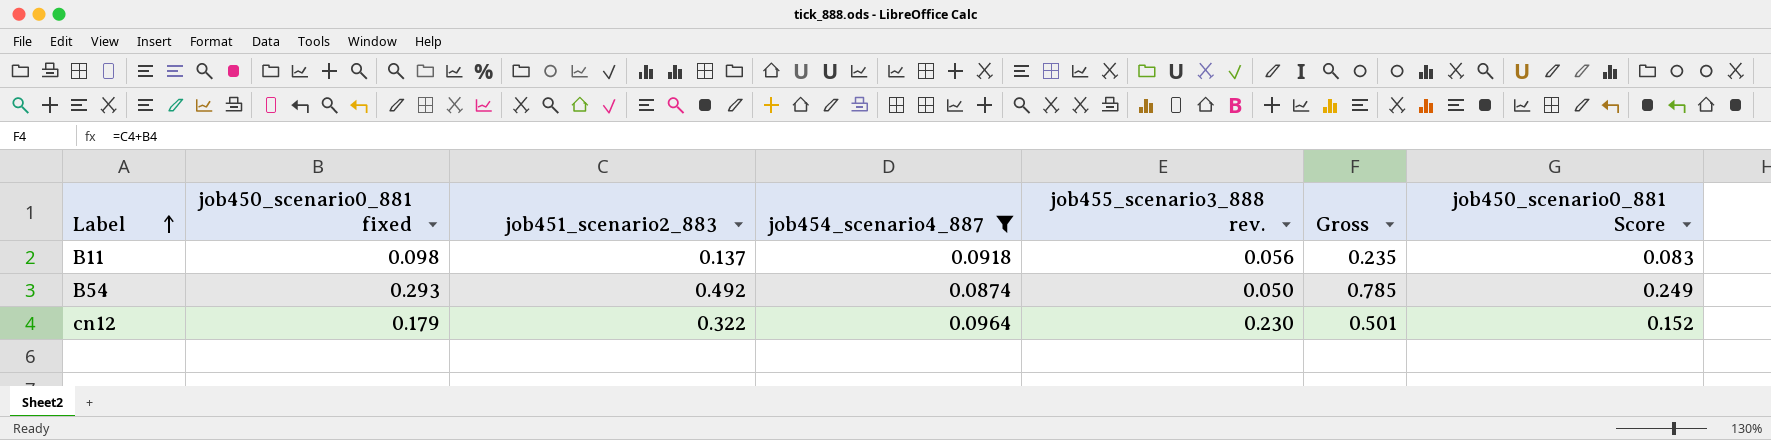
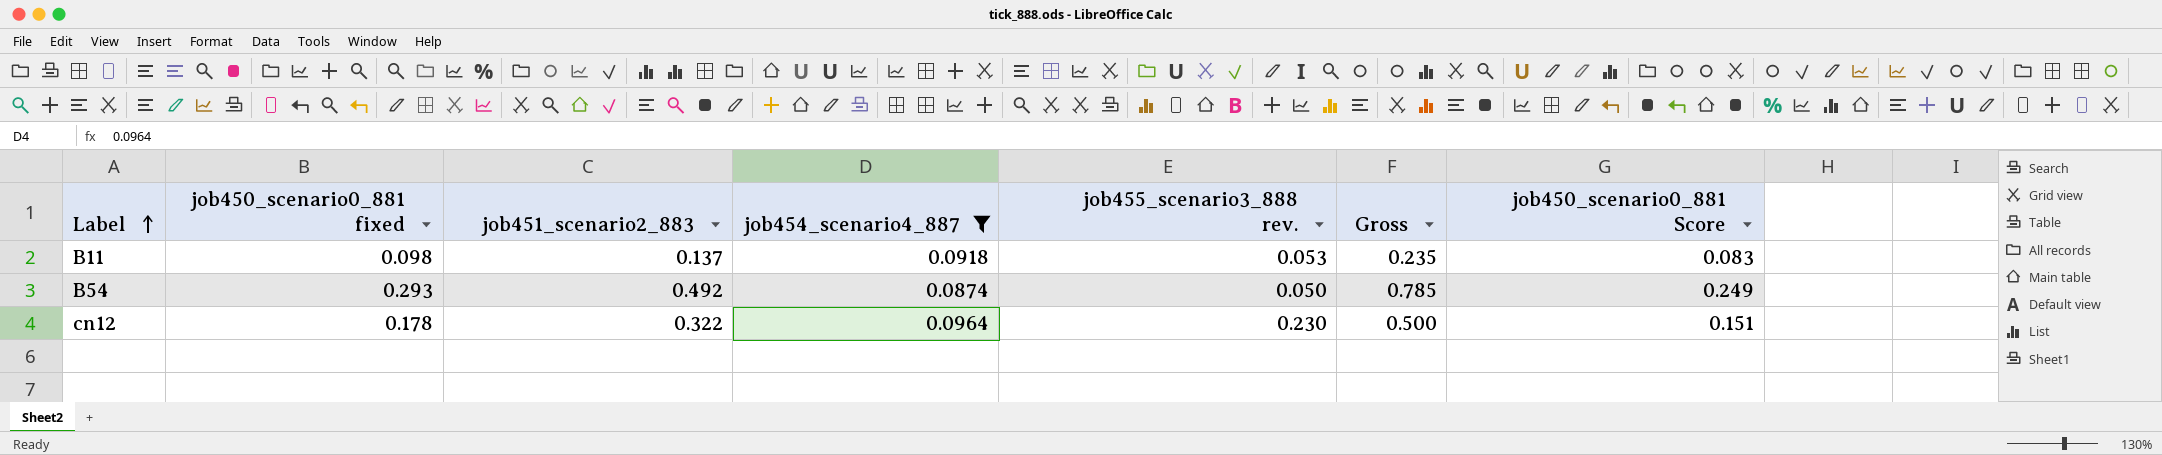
B11 | job455_scenario3_888 rev.: 0.056 -> 0.053
cn12 | job450_scenario0_881 fixed: 0.179 -> 0.178
cn12 | Gross: 0.501 -> 0.500
cn12 | job450_scenario0_881 Score: 0.152 -> 0.151

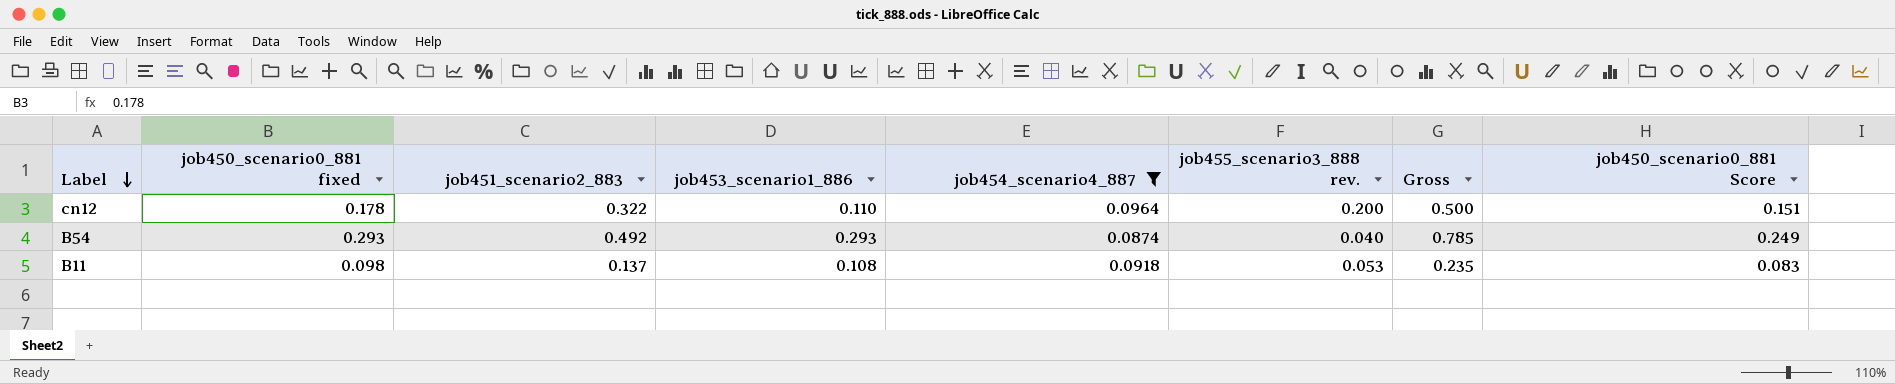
row order: Label ascending -> Label descending
column job453_scenario1_886 | position: none -> 4
cn12 | job455_scenario3_888 rev.: 0.230 -> 0.200
B54 | job455_scenario3_888 rev.: 0.050 -> 0.040

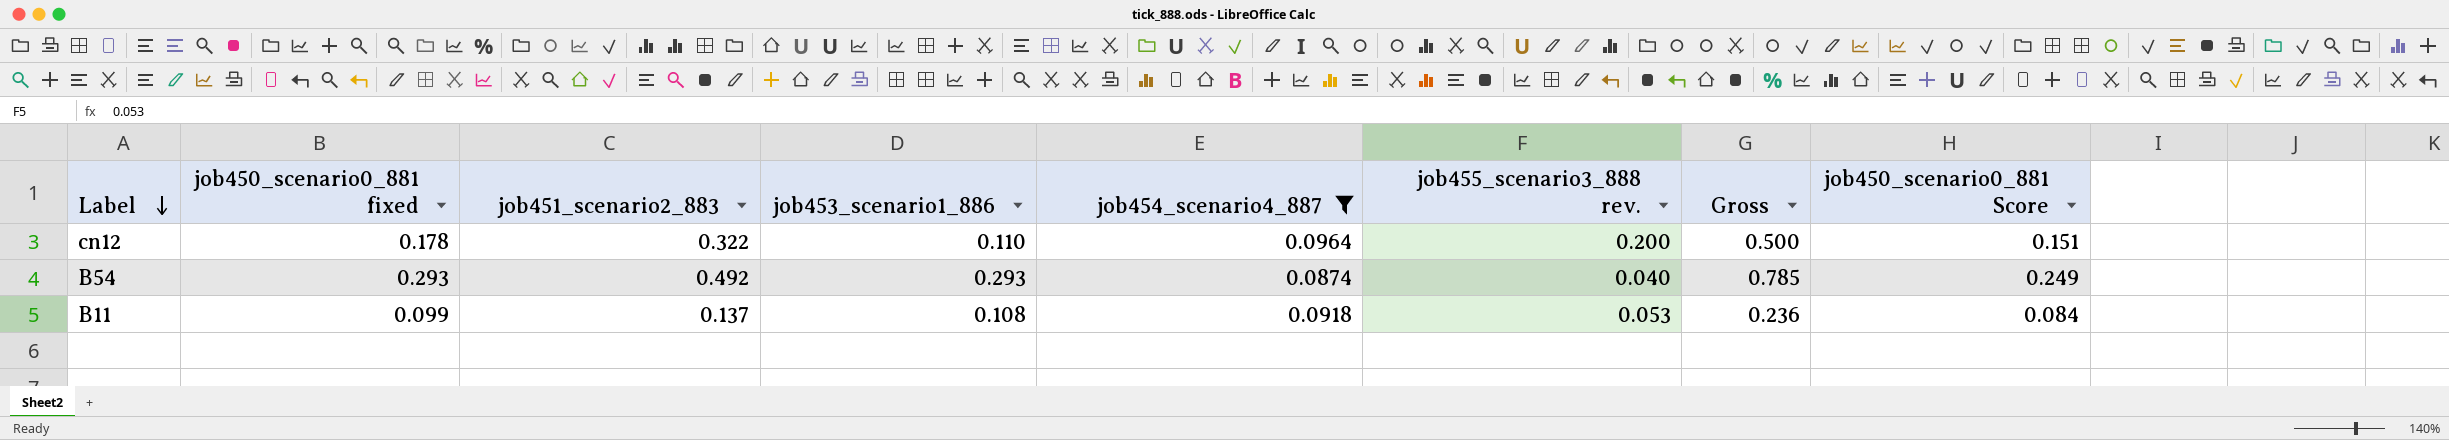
B11 | job450_scenario0_881 fixed: 0.098 -> 0.099
B11 | Gross: 0.235 -> 0.236
B11 | job450_scenario0_881 Score: 0.083 -> 0.084

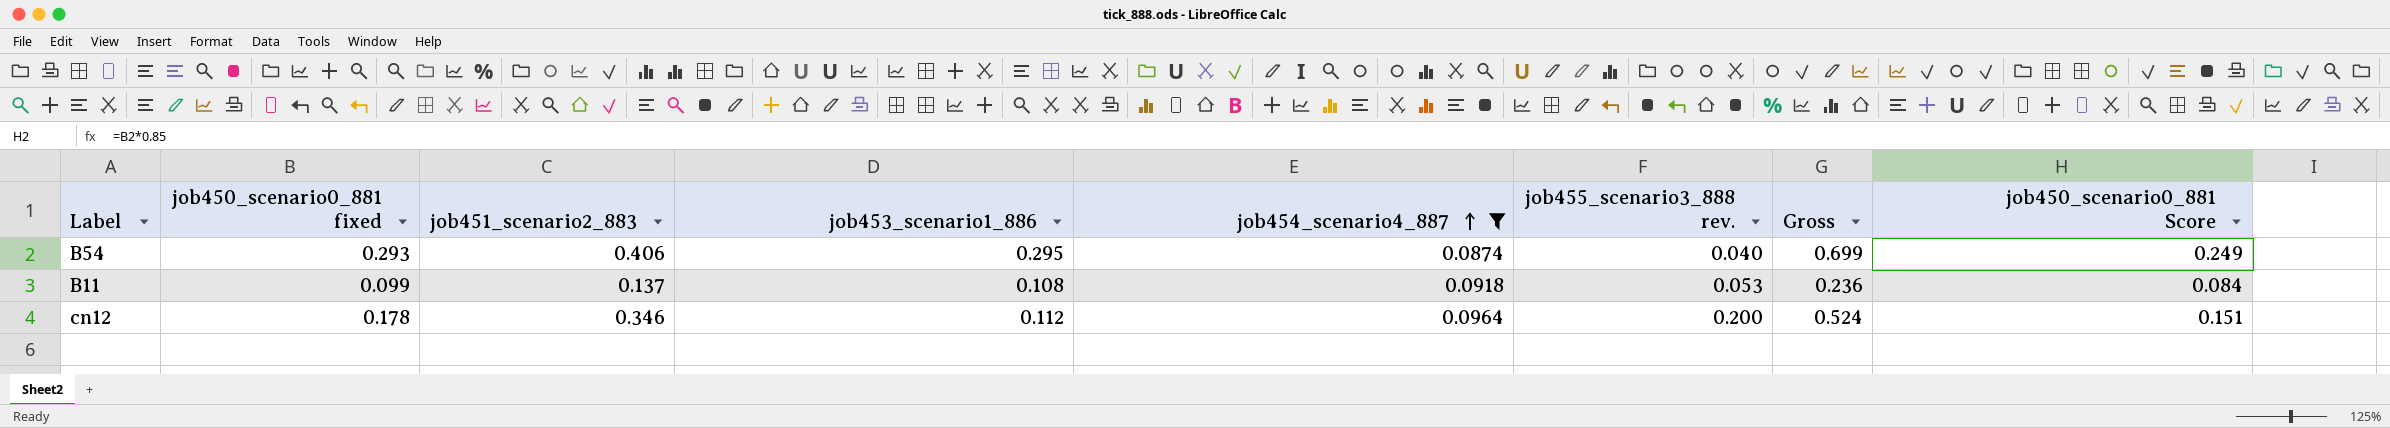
row order: Label descending -> job454_scenario4_887 ascending
B54 | job451_scenario2_883: 0.492 -> 0.406
B54 | job453_scenario1_886: 0.293 -> 0.295
B54 | Gross: 0.785 -> 0.699
cn12 | job451_scenario2_883: 0.322 -> 0.346
cn12 | job453_scenario1_886: 0.110 -> 0.112
cn12 | Gross: 0.500 -> 0.524

